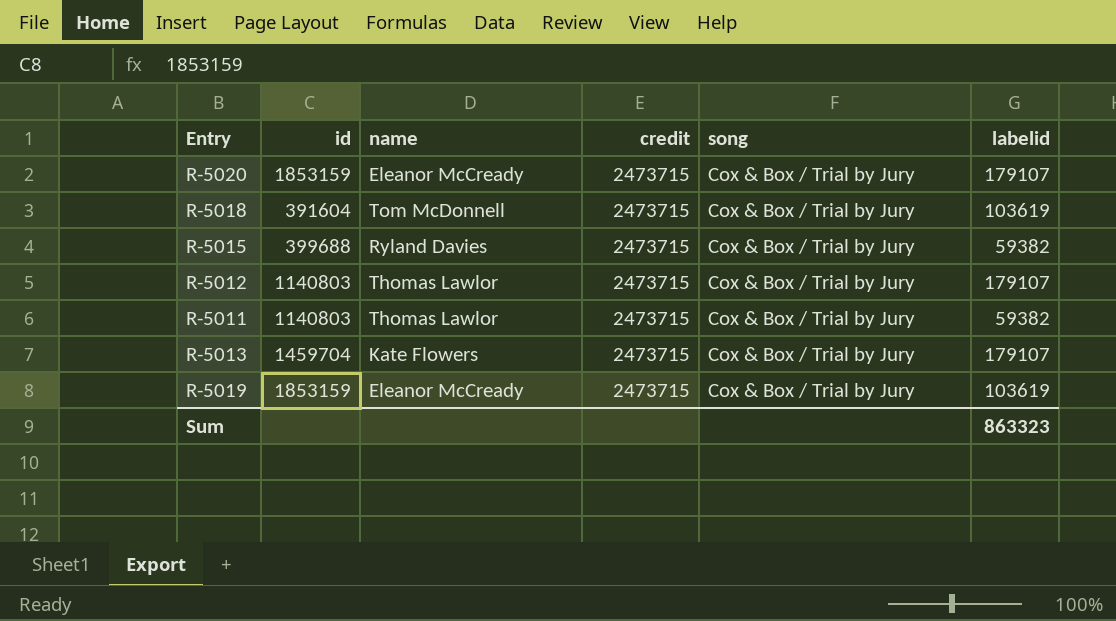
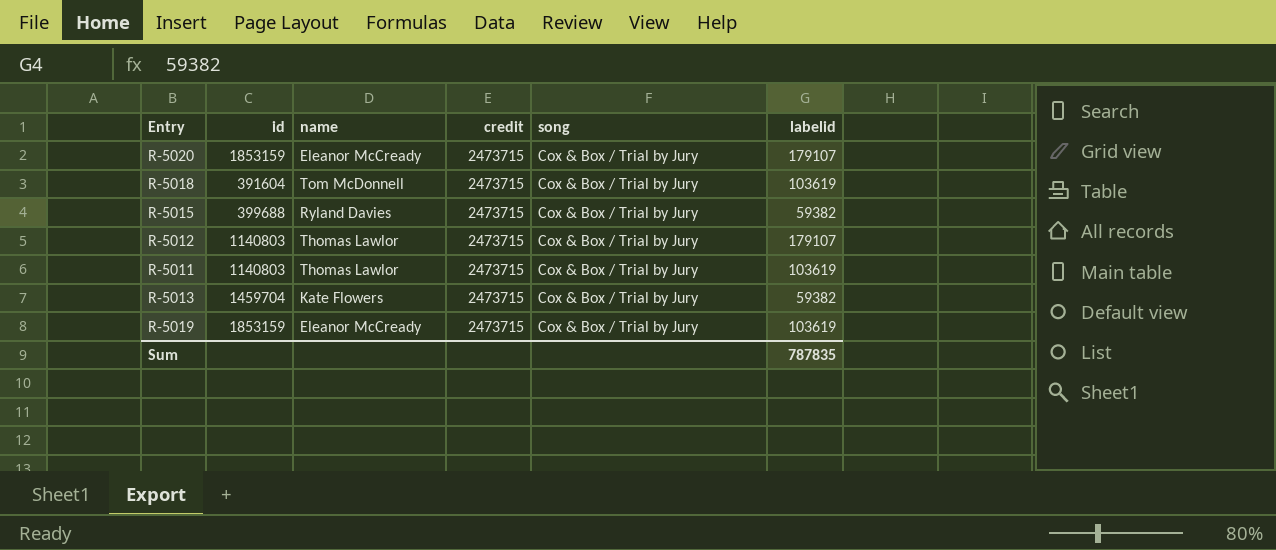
R-5011 | labelid: 59382 -> 103619
R-5013 | labelid: 179107 -> 59382
Sum | labelid: 863323 -> 787835

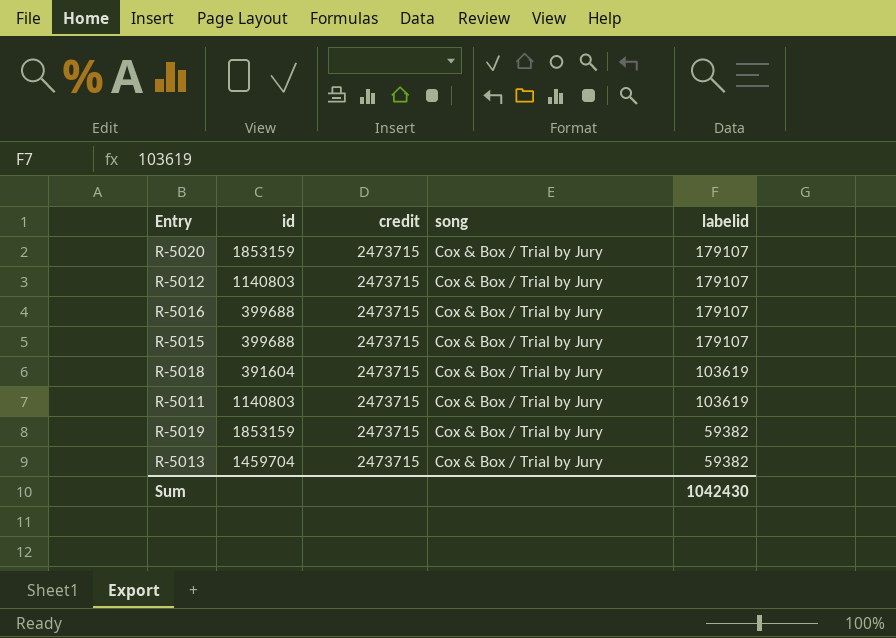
row order: none -> labelid descending
column name | position: 3 -> none
row R-5016: none -> 399688 | 2473715 | Cox & Box / Trial by Jury | 179107
R-5015 | labelid: 59382 -> 179107
R-5019 | labelid: 103619 -> 59382
Sum | labelid: 787835 -> 1042430

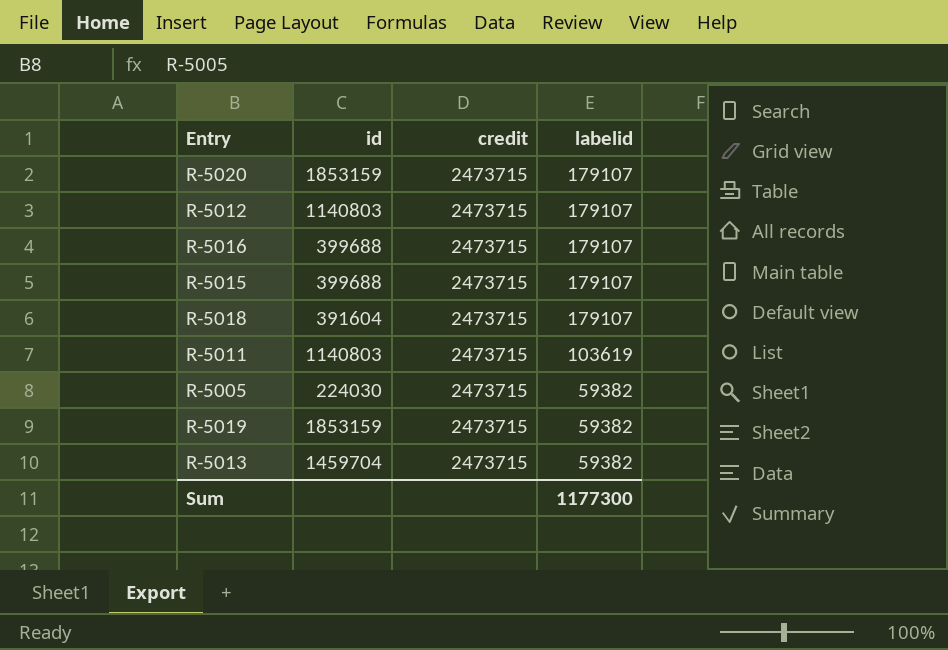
column song | position: 4 -> none
R-5018 | labelid: 103619 -> 179107
row R-5005: none -> 224030 | 2473715 | 59382
Sum | labelid: 1042430 -> 1177300

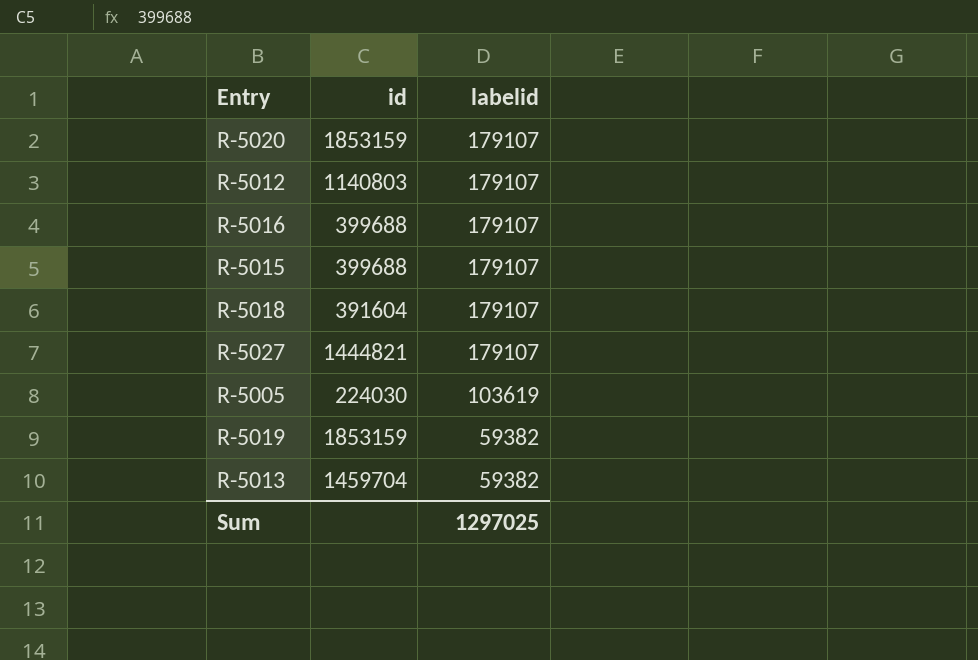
column credit | position: 3 -> none
row R-5011: 1140803 | 2473715 | 103619 -> none
row R-5027: none -> 1444821 | 179107
R-5005 | labelid: 59382 -> 103619
Sum | labelid: 1177300 -> 1297025

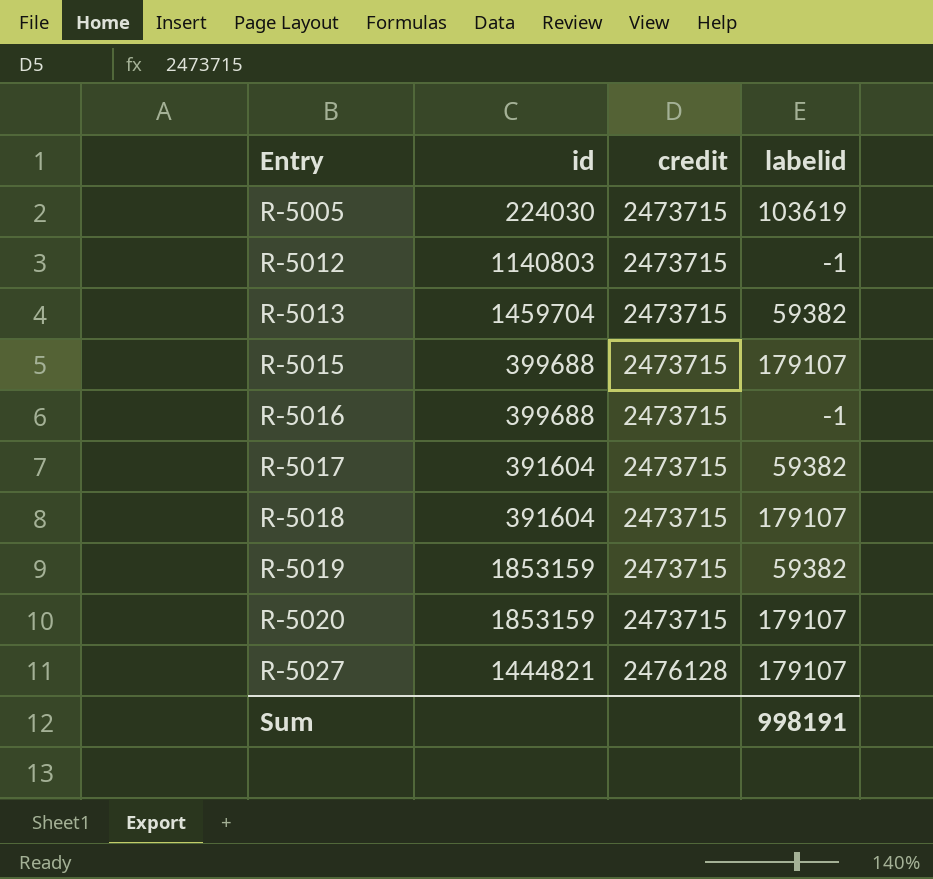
row order: labelid descending -> Entry ascending
column credit | position: none -> 3
R-5012 | labelid: 179107 -> -1
R-5016 | labelid: 179107 -> -1
row R-5017: none -> 391604 | 2473715 | 59382
Sum | labelid: 1297025 -> 998191

